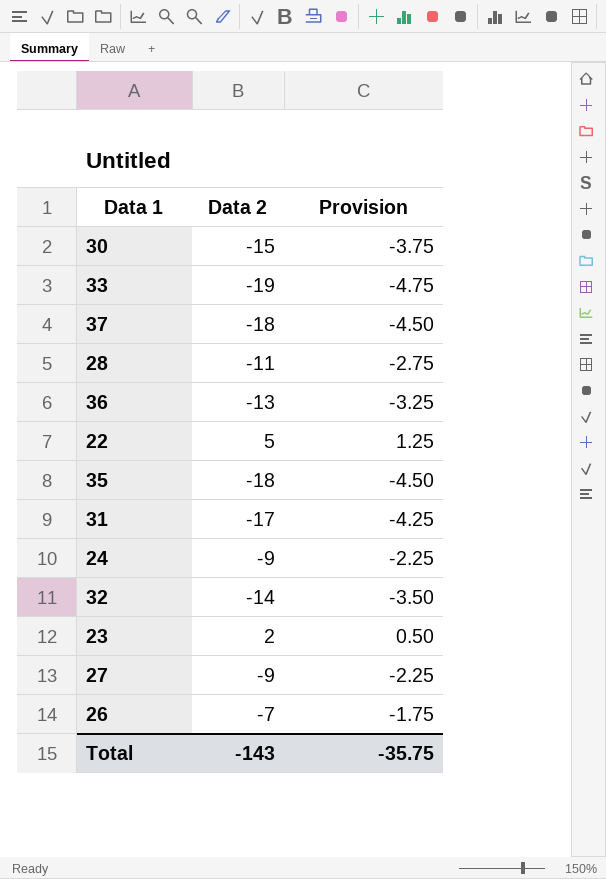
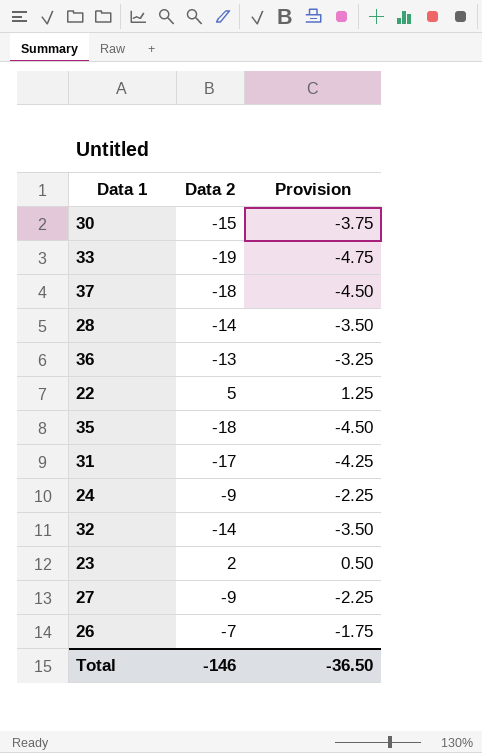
28 | Data 2: -11 -> -14
28 | Provision: -2.75 -> -3.50
Total | Data 2: -143 -> -146
Total | Provision: -35.75 -> -36.50

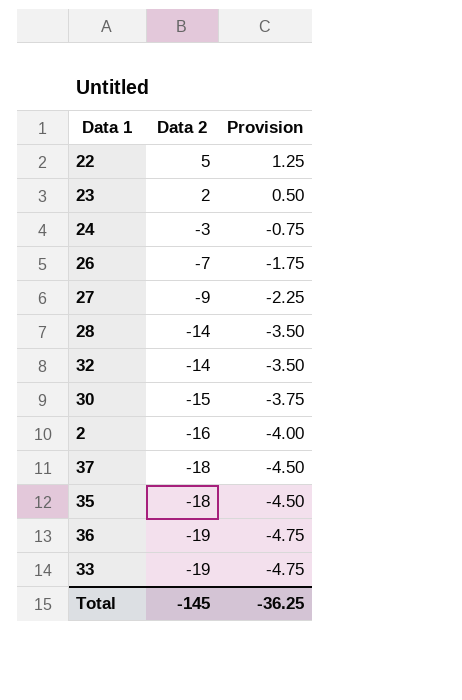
row order: none -> Data 2 descending
row 31: -17 | -4.25 -> none
24 | Data 2: -9 -> -3
24 | Provision: -2.25 -> -0.75
row 2: none -> -16 | -4.00
36 | Data 2: -13 -> -19
36 | Provision: -3.25 -> -4.75
Total | Data 2: -146 -> -145
Total | Provision: -36.50 -> -36.25

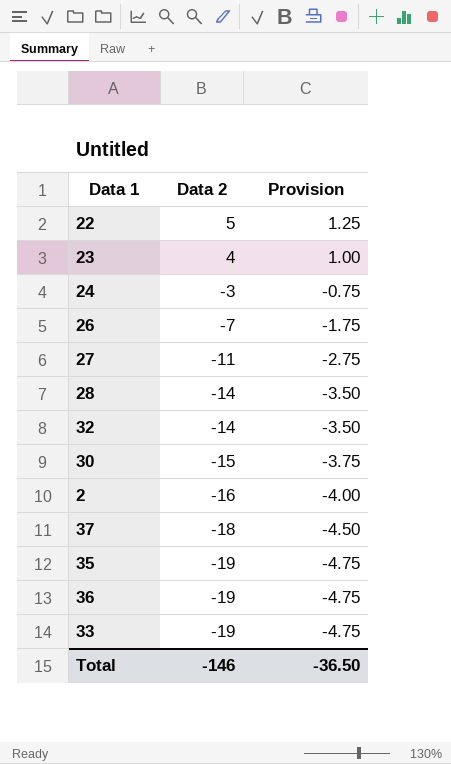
23 | Data 2: 2 -> 4
23 | Provision: 0.50 -> 1.00
27 | Data 2: -9 -> -11
27 | Provision: -2.25 -> -2.75
35 | Data 2: -18 -> -19
35 | Provision: -4.50 -> -4.75
Total | Data 2: -145 -> -146
Total | Provision: -36.25 -> -36.50

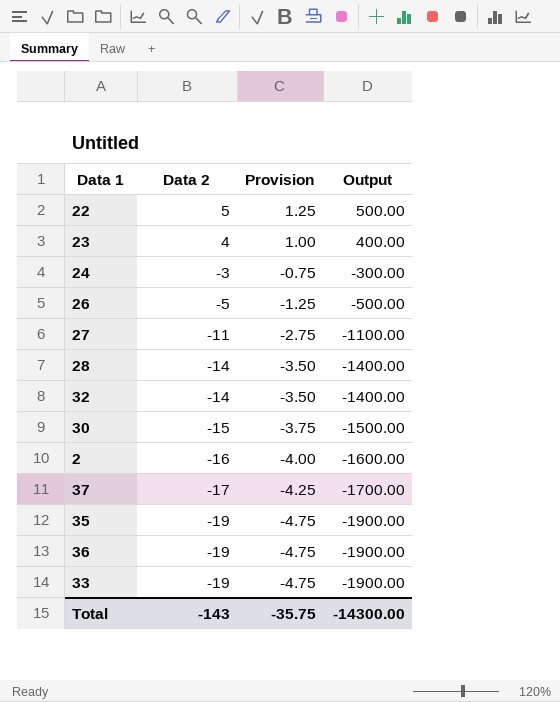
column Output | formula: none -> [Data 2] * 100
26 | Data 2: -7 -> -5
26 | Provision: -1.75 -> -1.25
37 | Data 2: -18 -> -17
37 | Provision: -4.50 -> -4.25
Total | Data 2: -146 -> -143
Total | Provision: -36.50 -> -35.75

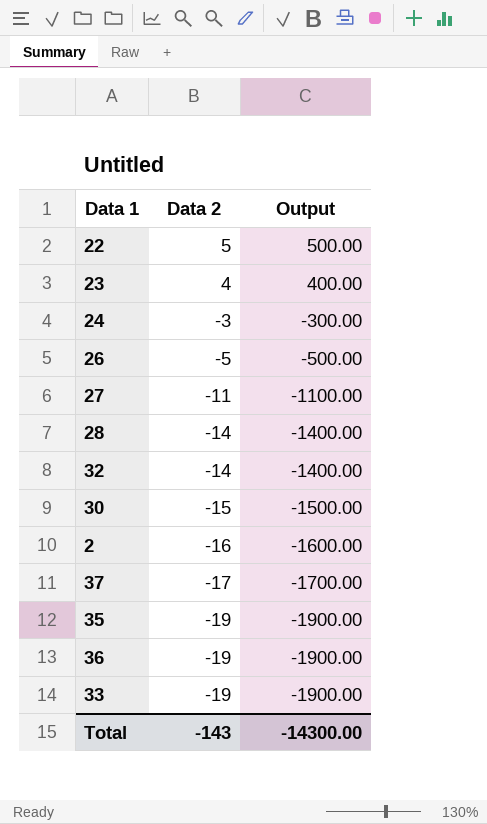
column Provision | formula: [Data 2] * 0.25 -> none

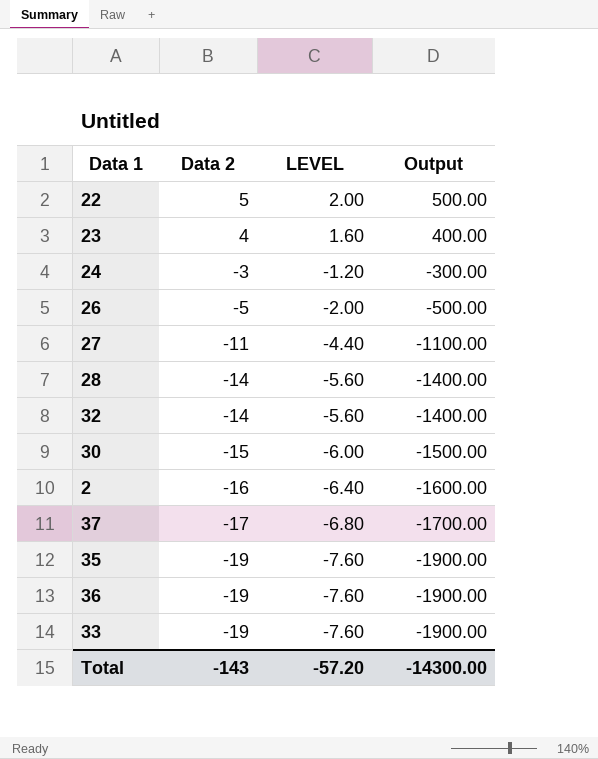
column LEVEL | formula: none -> [Data 2] * 0.4

